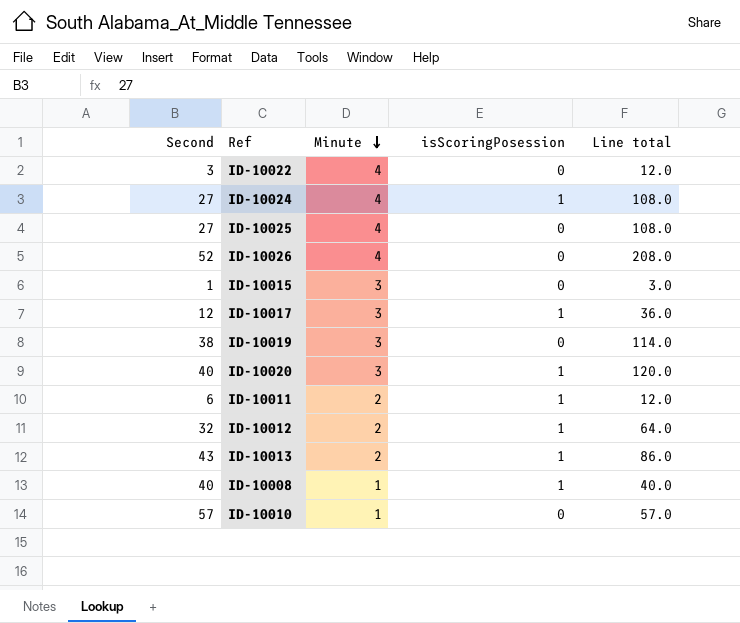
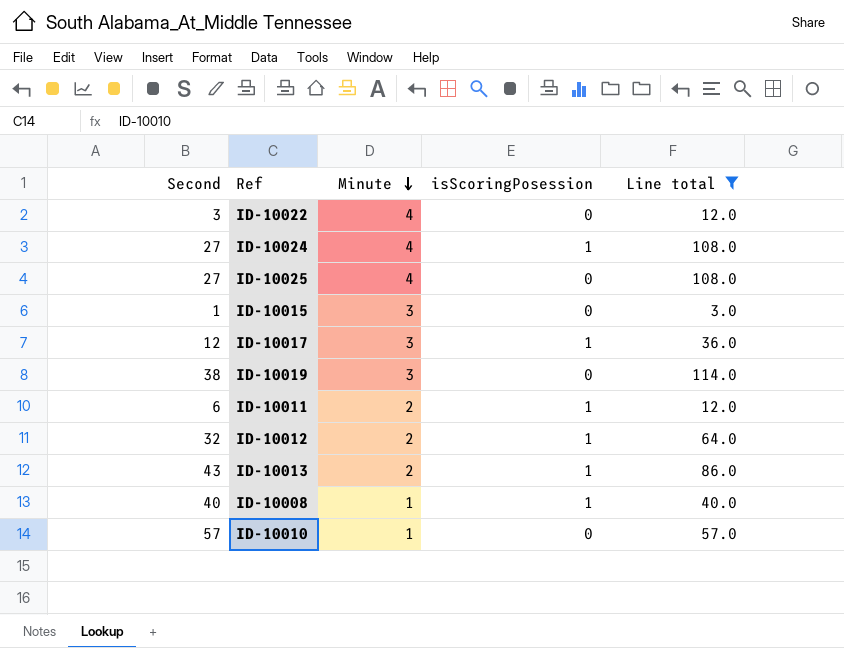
filter: none -> Line total <= 114.0

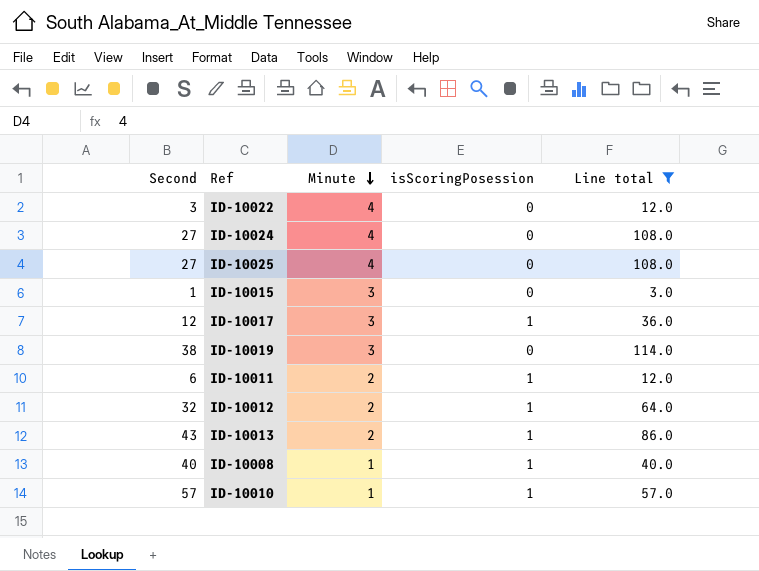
ID-10024 | isScoringPosession: 1 -> 0
ID-10010 | isScoringPosession: 0 -> 1

